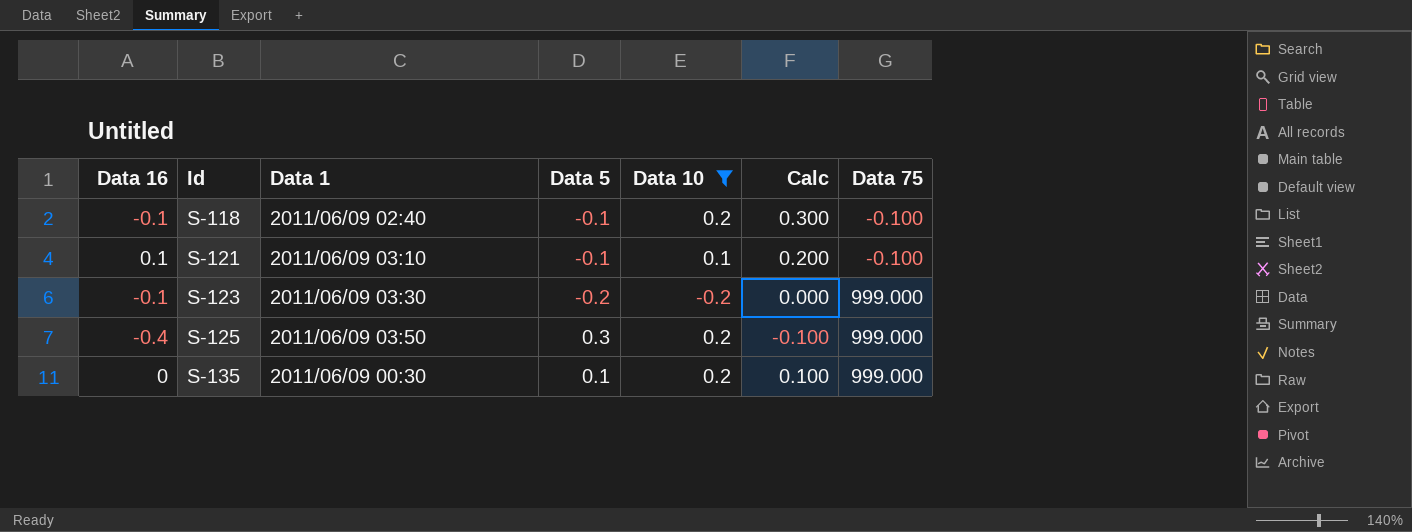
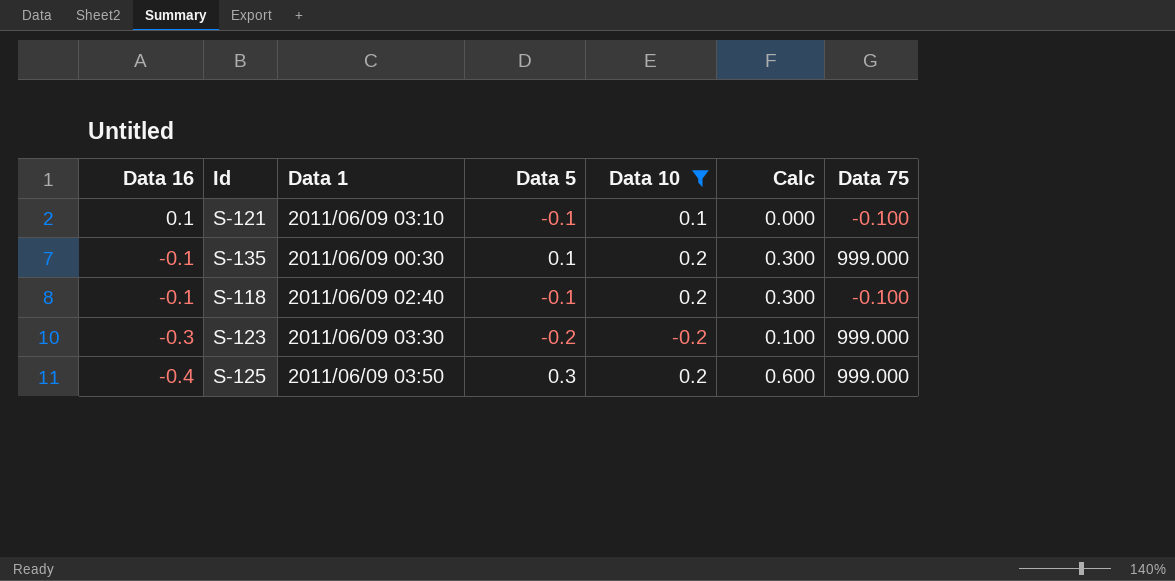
row order: Id ascending -> Data 16 descending
column Calc | formula: [Data 10] - [Data 5] -> [Data 10] - [Data 16]
S-135 | Data 16: 0 -> -0.1
S-123 | Data 16: -0.1 -> -0.3

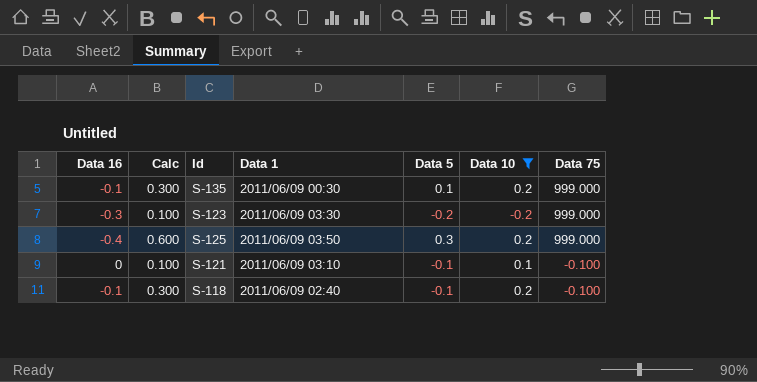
row order: Data 16 descending -> Data 75 descending
column Calc | position: 6 -> 2
S-121 | Data 16: 0.1 -> 0
S-121 | Calc: 0.000 -> 0.100

